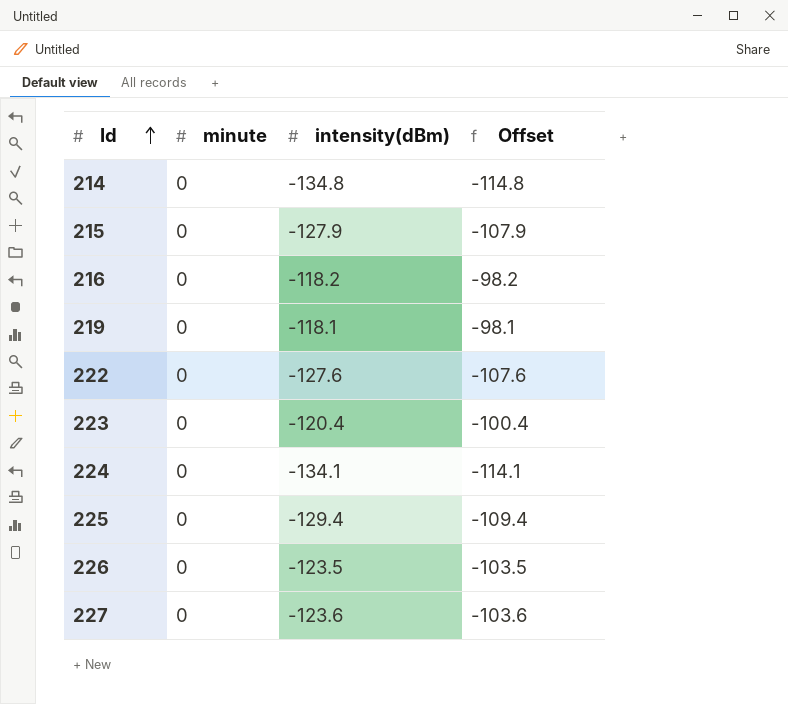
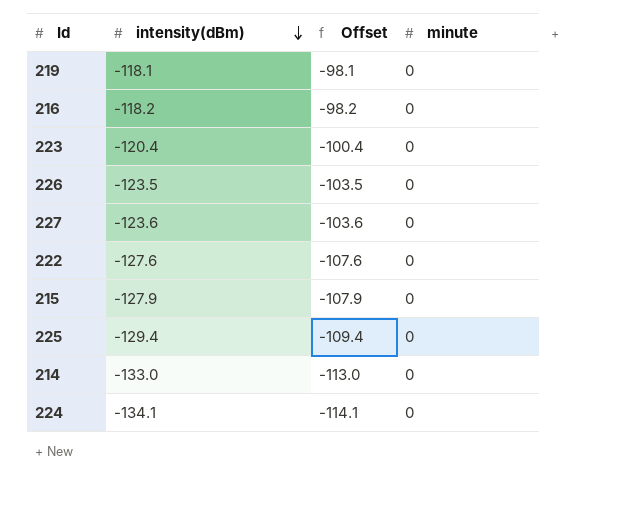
row order: Id ascending -> intensity(dBm) descending
column minute | position: 2 -> 4
214 | intensity(dBm): -134.8 -> -133.0
214 | Offset: -114.8 -> -113.0

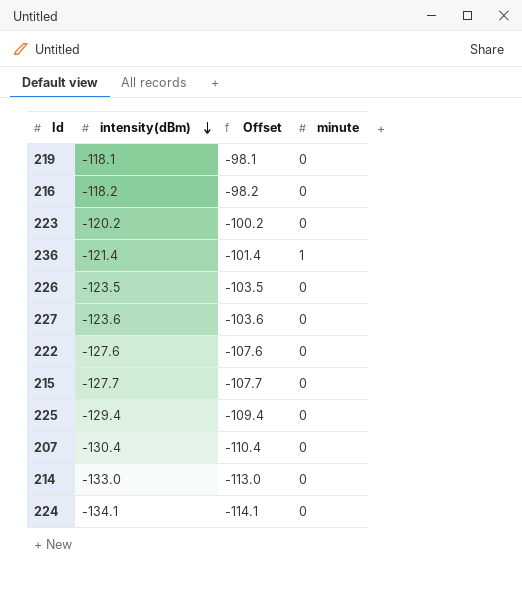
223 | intensity(dBm): -120.4 -> -120.2
223 | Offset: -100.4 -> -100.2
row 236: none -> -121.4 | -101.4 | 1
215 | intensity(dBm): -127.9 -> -127.7
215 | Offset: -107.9 -> -107.7
row 207: none -> -130.4 | -110.4 | 0

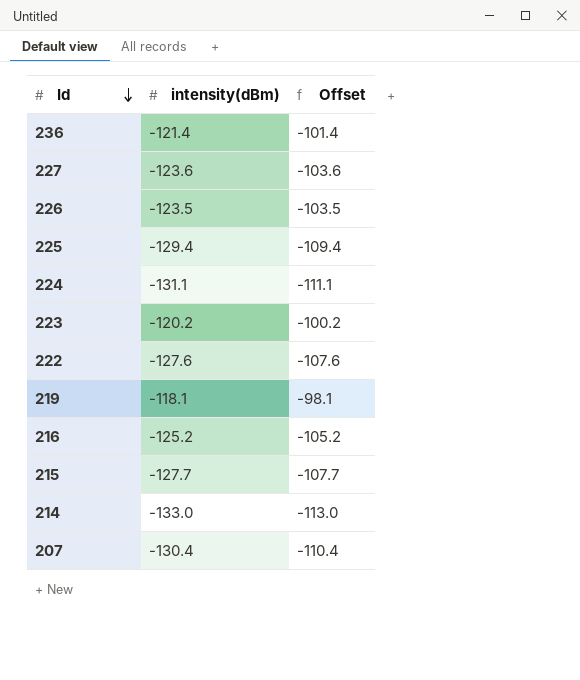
row order: intensity(dBm) descending -> Id descending
column minute | position: 4 -> none
224 | intensity(dBm): -134.1 -> -131.1
224 | Offset: -114.1 -> -111.1
216 | intensity(dBm): -118.2 -> -125.2
216 | Offset: -98.2 -> -105.2

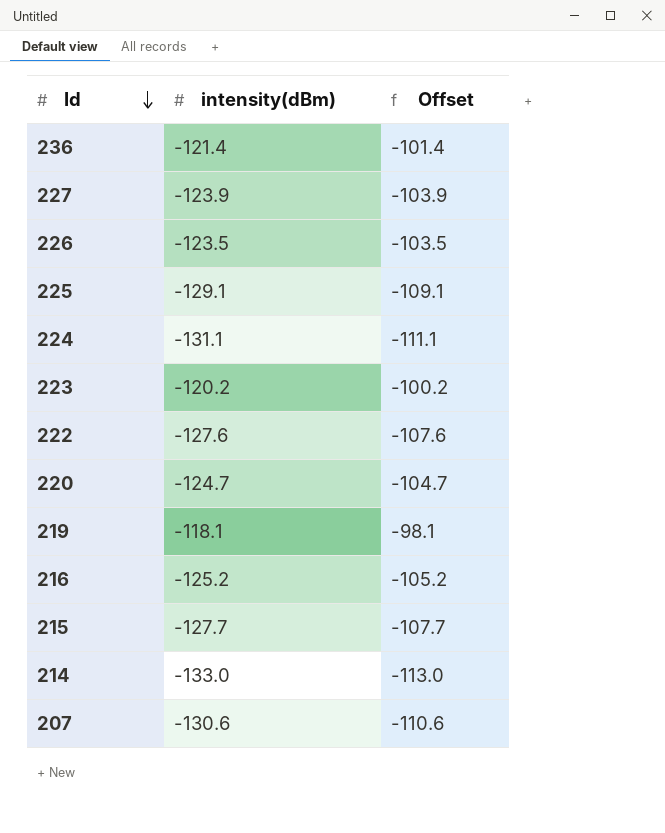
227 | intensity(dBm): -123.6 -> -123.9
227 | Offset: -103.6 -> -103.9
225 | intensity(dBm): -129.4 -> -129.1
225 | Offset: -109.4 -> -109.1
row 220: none -> -124.7 | -104.7
207 | intensity(dBm): -130.4 -> -130.6
207 | Offset: -110.4 -> -110.6

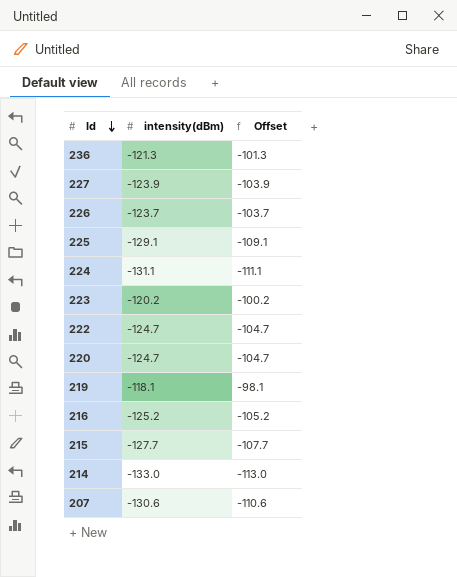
236 | intensity(dBm): -121.4 -> -121.3
236 | Offset: -101.4 -> -101.3
226 | intensity(dBm): -123.5 -> -123.7
226 | Offset: -103.5 -> -103.7
222 | intensity(dBm): -127.6 -> -124.7
222 | Offset: -107.6 -> -104.7

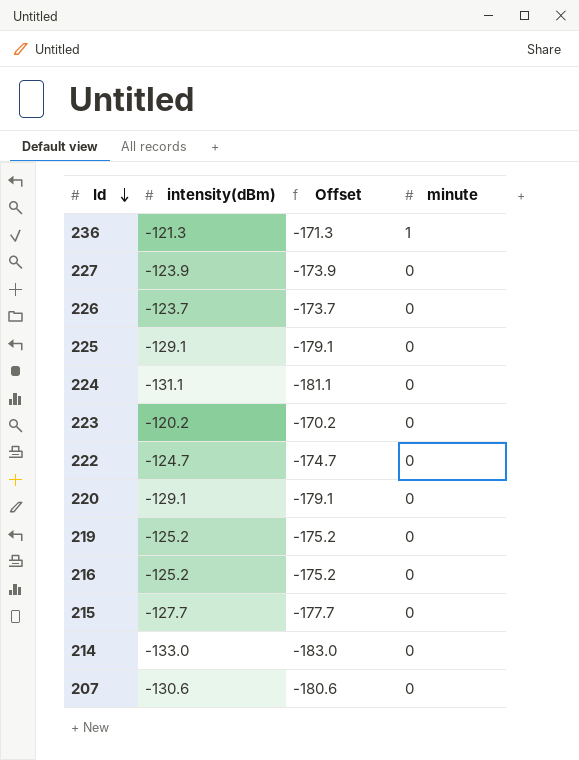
column Offset | formula: [intensity(dBm)] + 20 -> [intensity(dBm)] - 50
column minute | position: none -> 4
220 | intensity(dBm): -124.7 -> -129.1
219 | intensity(dBm): -118.1 -> -125.2

